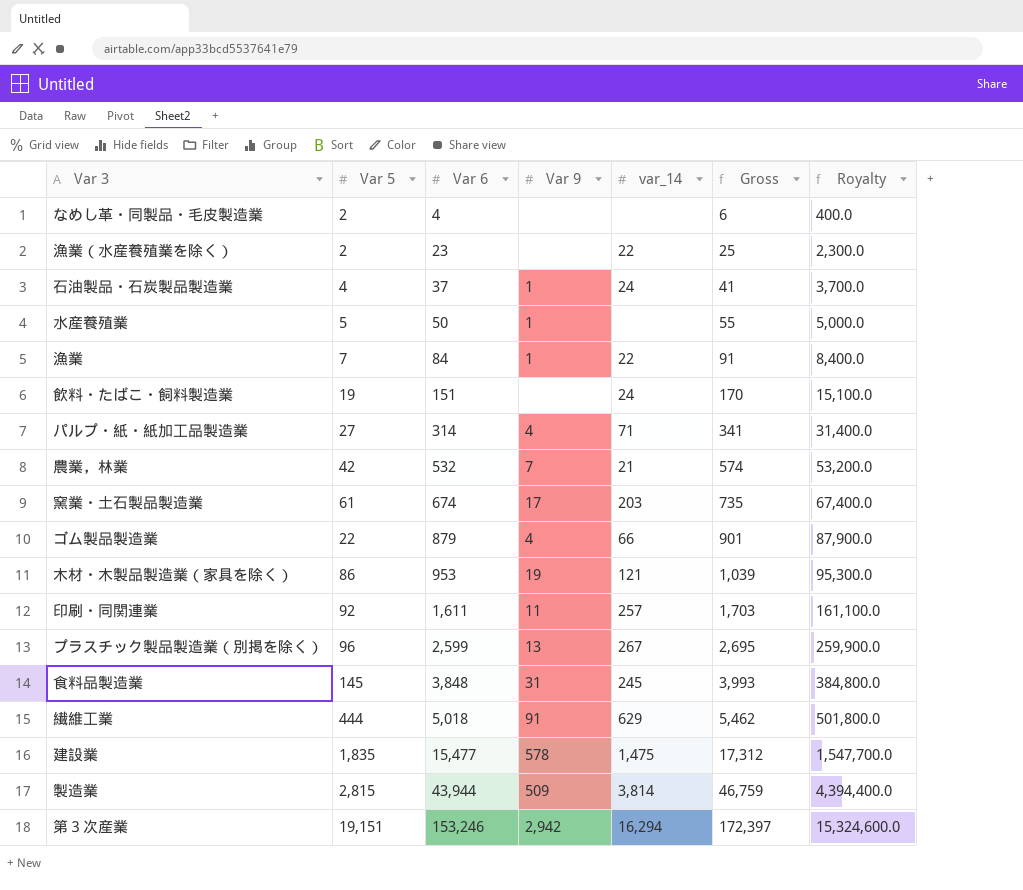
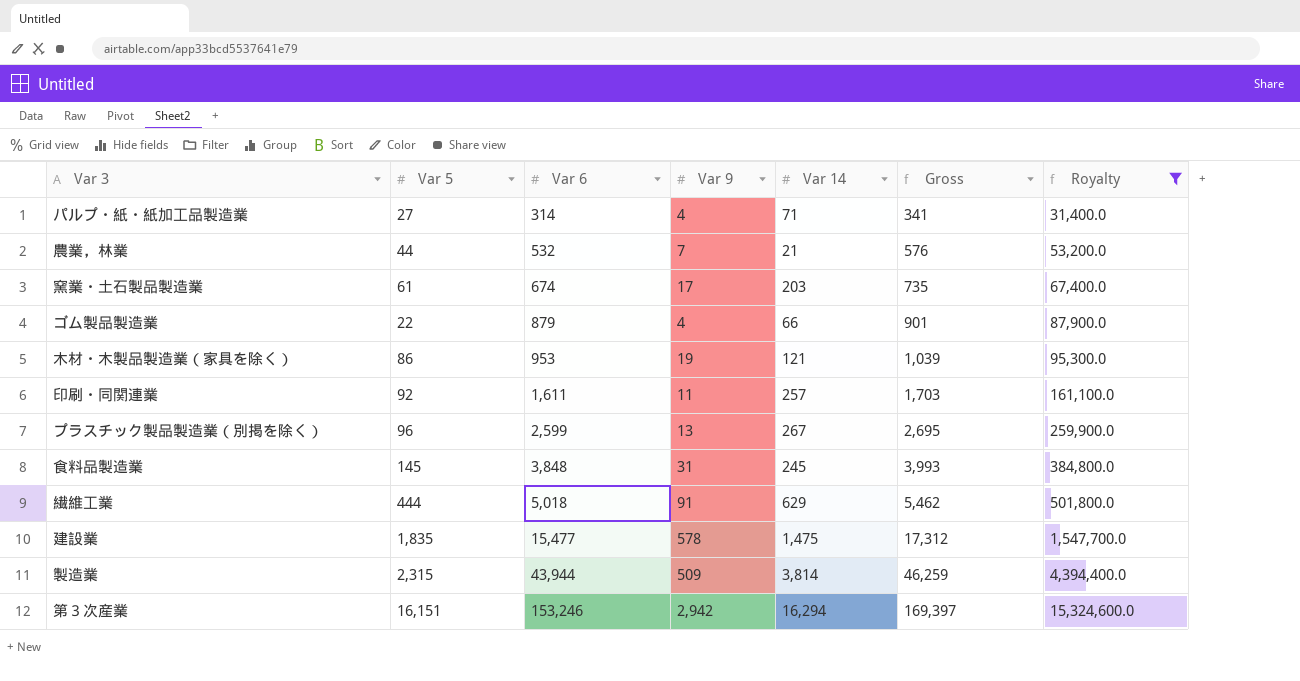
filter: none -> Royalty >= 31,400.0
column name: var_14 -> Var 14
農業，林業 | Var 5: 42 -> 44
農業，林業 | Gross: 574 -> 576
製造業 | Var 5: 2,815 -> 2,315
製造業 | Gross: 46,759 -> 46,259
第３次産業 | Var 5: 19,151 -> 16,151
第３次産業 | Gross: 172,397 -> 169,397

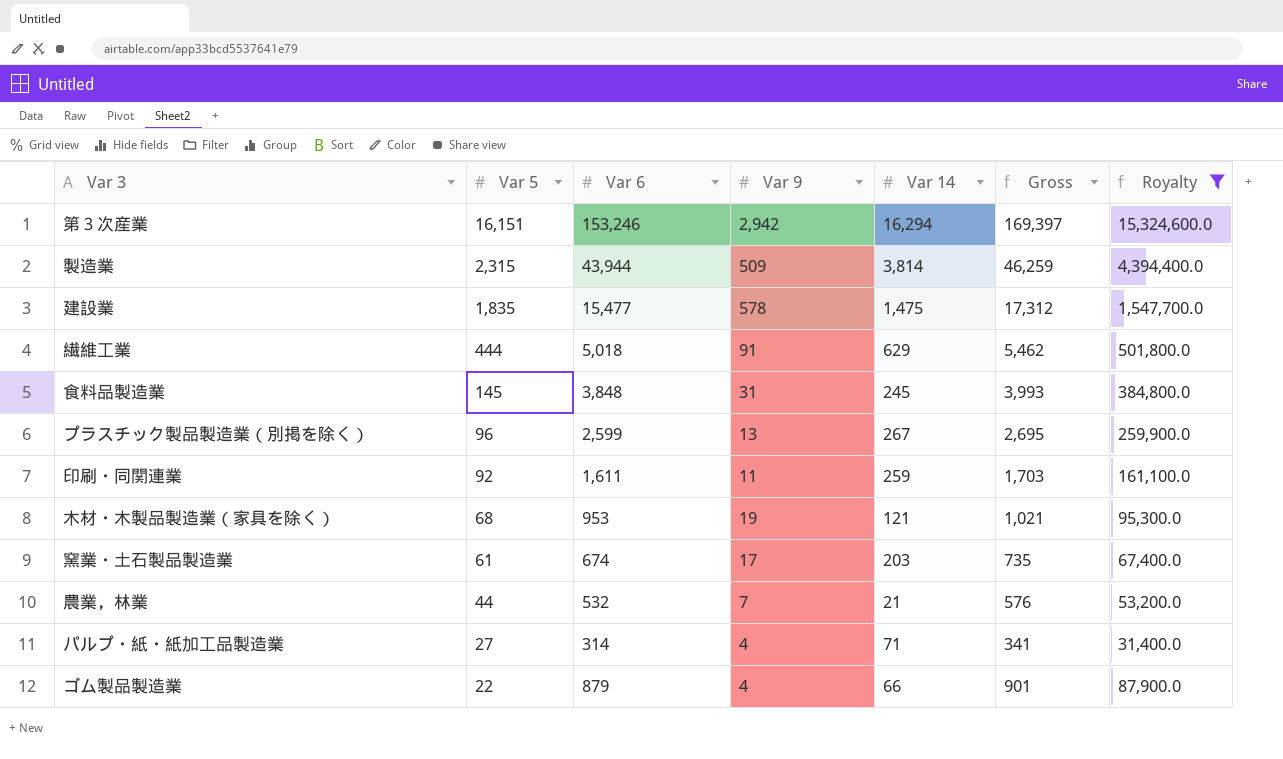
row order: Var 6 ascending -> Var 5 descending
印刷・同関連業 | Var 14: 257 -> 259
木材・木製品製造業（家具を除く） | Var 5: 86 -> 68
木材・木製品製造業（家具を除く） | Gross: 1,039 -> 1,021

